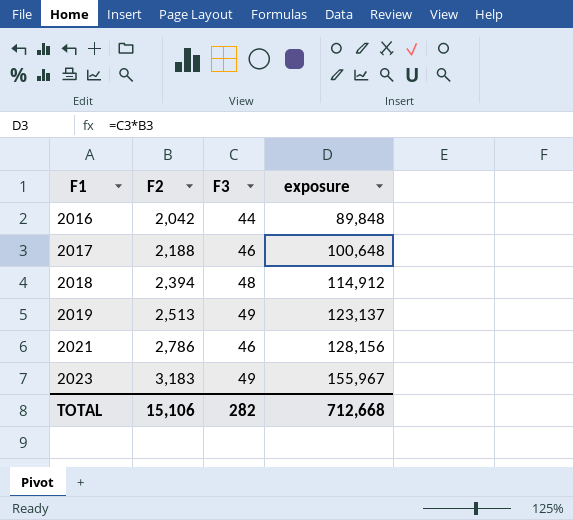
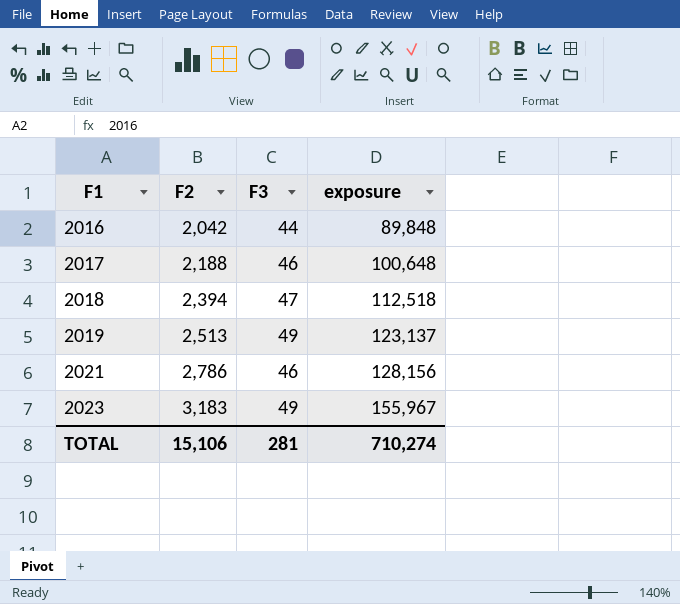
2018 | F3: 48 -> 47
2018 | exposure: 114,912 -> 112,518
TOTAL | F3: 282 -> 281
TOTAL | exposure: 712,668 -> 710,274

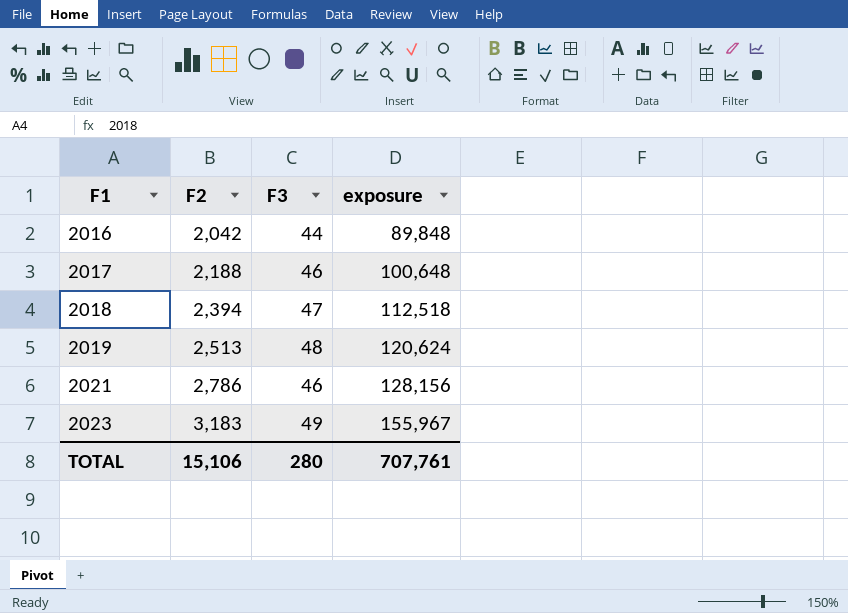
2019 | F3: 49 -> 48
2019 | exposure: 123,137 -> 120,624
TOTAL | F3: 281 -> 280
TOTAL | exposure: 710,274 -> 707,761

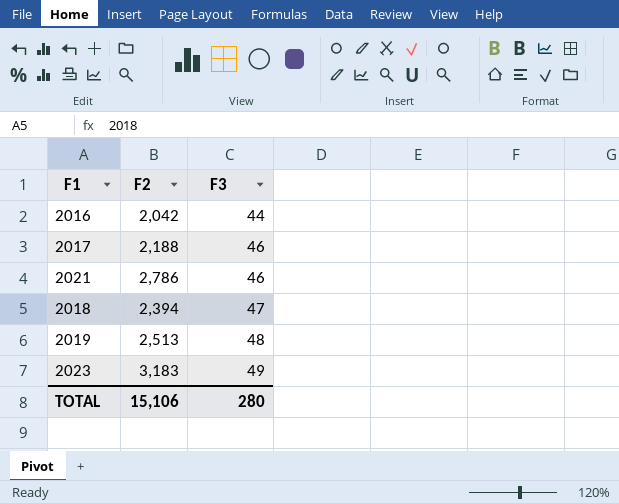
row order: F1 ascending -> F3 ascending
column exposure | formula: [F2] * [F3] -> none

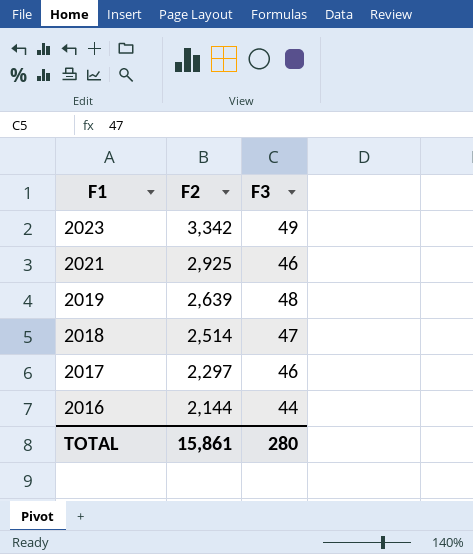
row order: F3 ascending -> F1 descending
2023 | F2: 3,183 -> 3,342
2021 | F2: 2,786 -> 2,925
2019 | F2: 2,513 -> 2,639
2018 | F2: 2,394 -> 2,514
2017 | F2: 2,188 -> 2,297
2016 | F2: 2,042 -> 2,144
TOTAL | F2: 15,106 -> 15,861

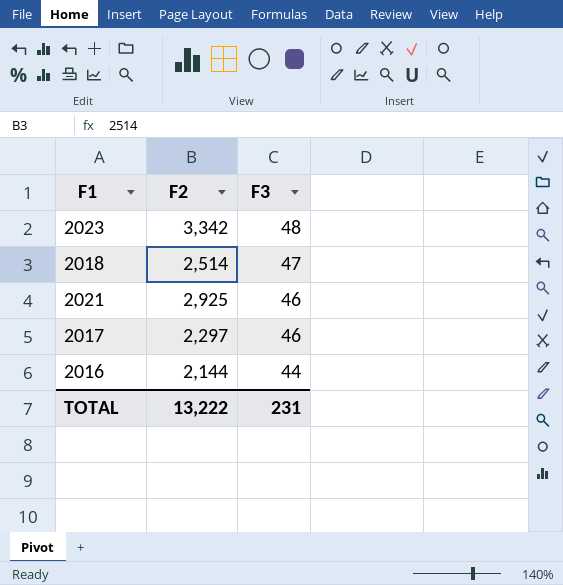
row order: F1 descending -> F3 descending
row 2019: 2,639 | 48 -> none
2023 | F3: 49 -> 48
TOTAL | F2: 15,861 -> 13,222
TOTAL | F3: 280 -> 231

